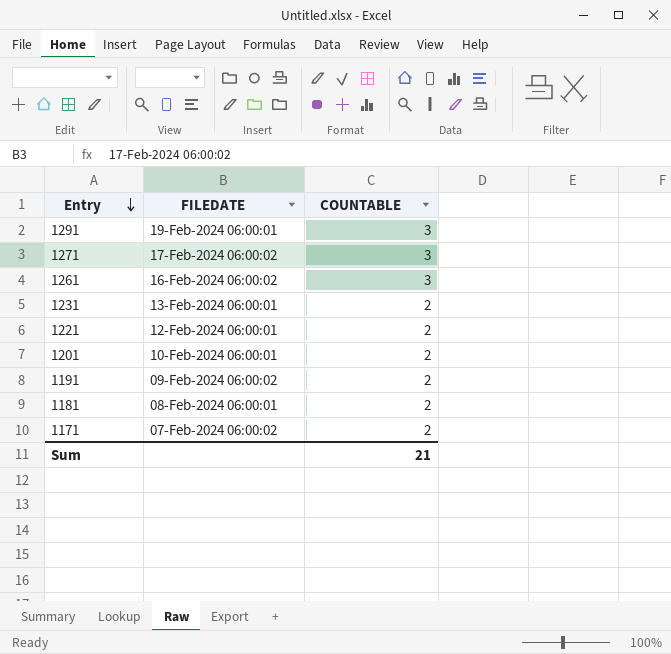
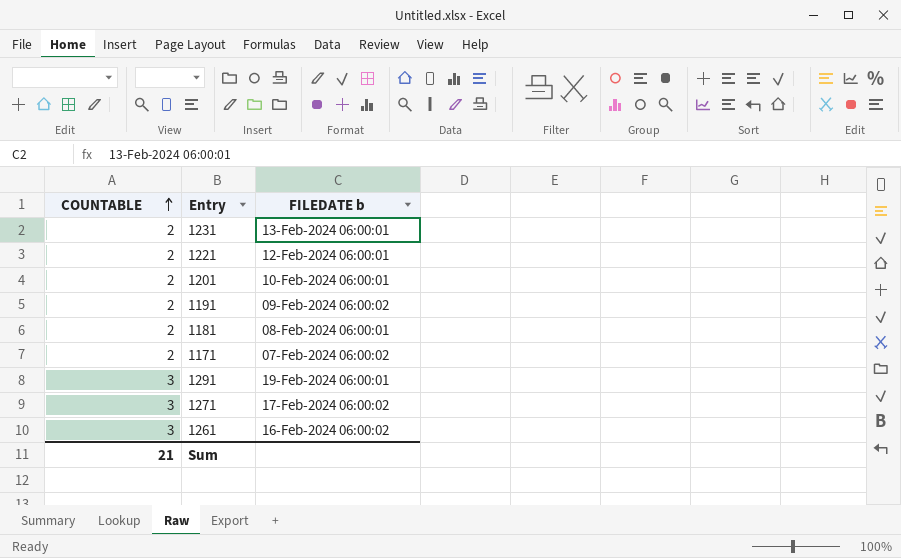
row order: Entry descending -> COUNTABLE ascending
column COUNTABLE | position: 3 -> 1
column name: FILEDATE -> FILEDATE b

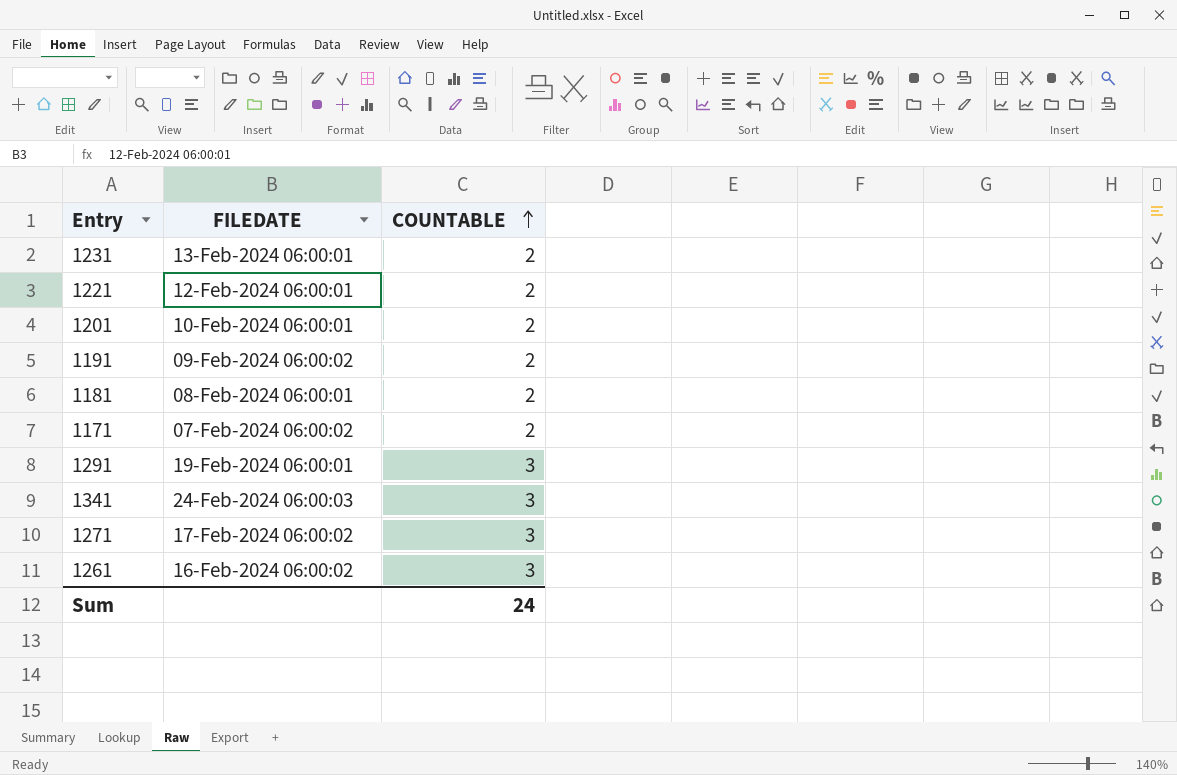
column name: FILEDATE b -> FILEDATE
column COUNTABLE | position: 1 -> 3
row 1341: none -> 24-Feb-2024 06:00:03 | 3
Sum | COUNTABLE: 21 -> 24

